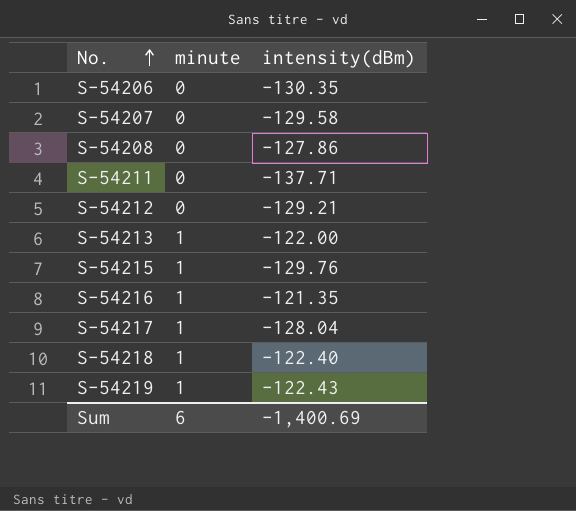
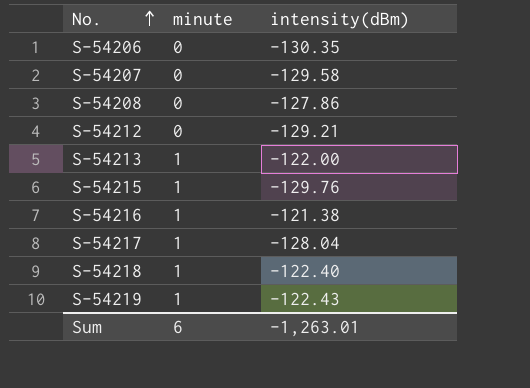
row S-54211: 0 | -137.71 -> none
S-54216 | intensity(dBm): -121.35 -> -121.38
Sum | intensity(dBm): -1,400.69 -> -1,263.01

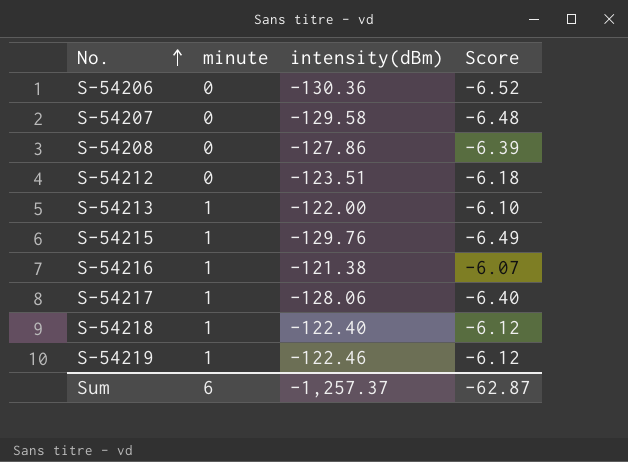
column Score | formula: none -> [intensity(dBm)] * 0.05
S-54206 | intensity(dBm): -130.35 -> -130.36
S-54212 | intensity(dBm): -129.21 -> -123.51
S-54217 | intensity(dBm): -128.04 -> -128.06
S-54219 | intensity(dBm): -122.43 -> -122.46
Sum | intensity(dBm): -1,263.01 -> -1,257.37

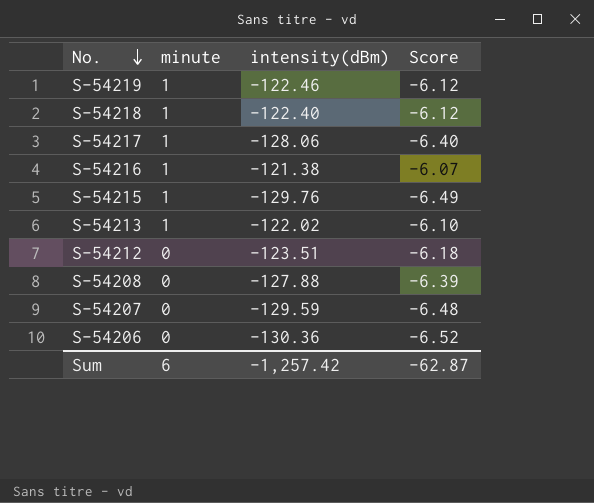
row order: No. ascending -> No. descending
S-54213 | intensity(dBm): -122.00 -> -122.02
S-54208 | intensity(dBm): -127.86 -> -127.88
S-54207 | intensity(dBm): -129.58 -> -129.59
Sum | intensity(dBm): -1,257.37 -> -1,257.42

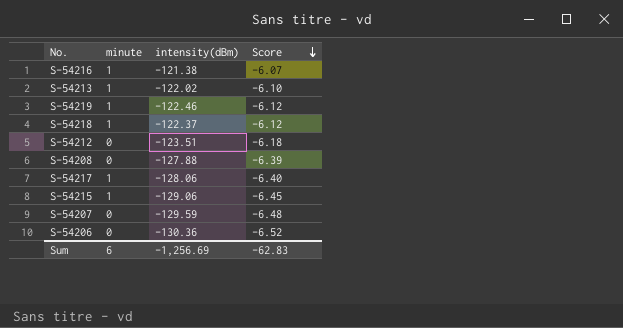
row order: No. descending -> Score descending
S-54218 | intensity(dBm): -122.40 -> -122.37
S-54215 | intensity(dBm): -129.76 -> -129.06
S-54215 | Score: -6.49 -> -6.45
Sum | intensity(dBm): -1,257.42 -> -1,256.69
Sum | Score: -62.87 -> -62.83

